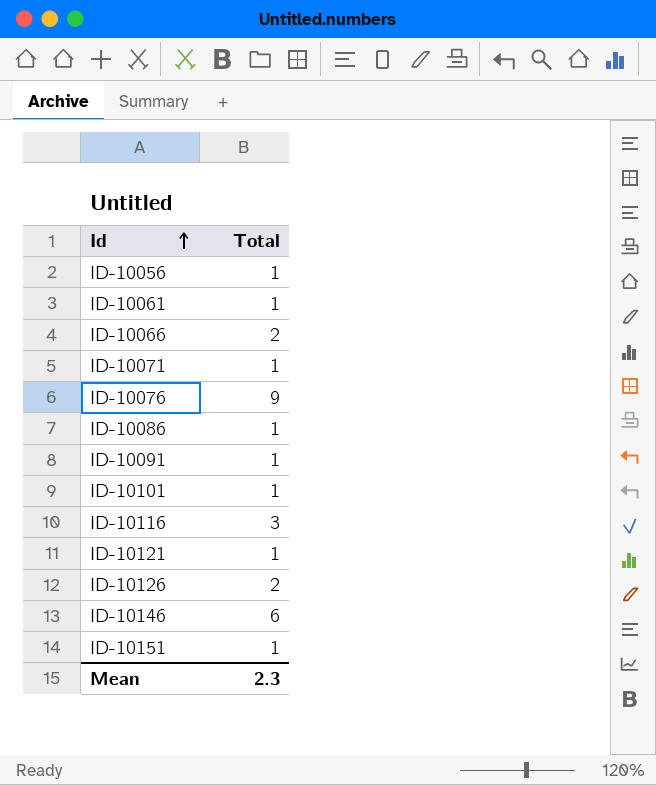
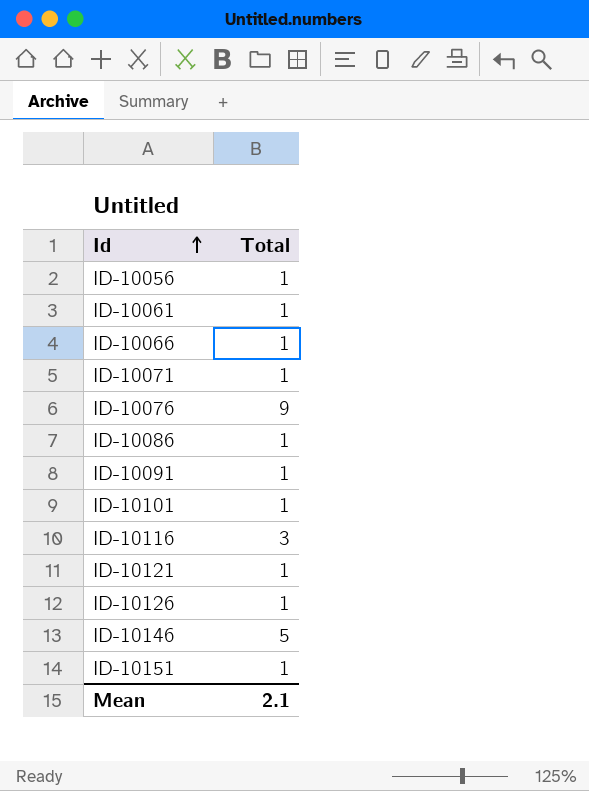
ID-10066 | Total: 2 -> 1
ID-10126 | Total: 2 -> 1
ID-10146 | Total: 6 -> 5
Mean | Total: 2.3 -> 2.1

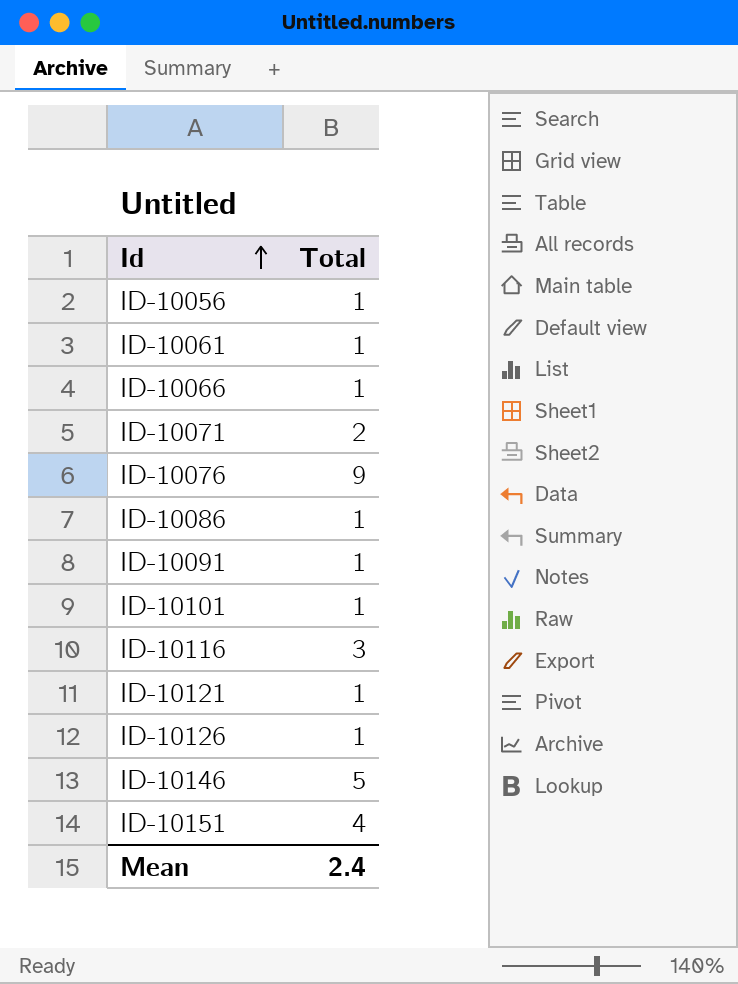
ID-10071 | Total: 1 -> 2
ID-10151 | Total: 1 -> 4
Mean | Total: 2.1 -> 2.4

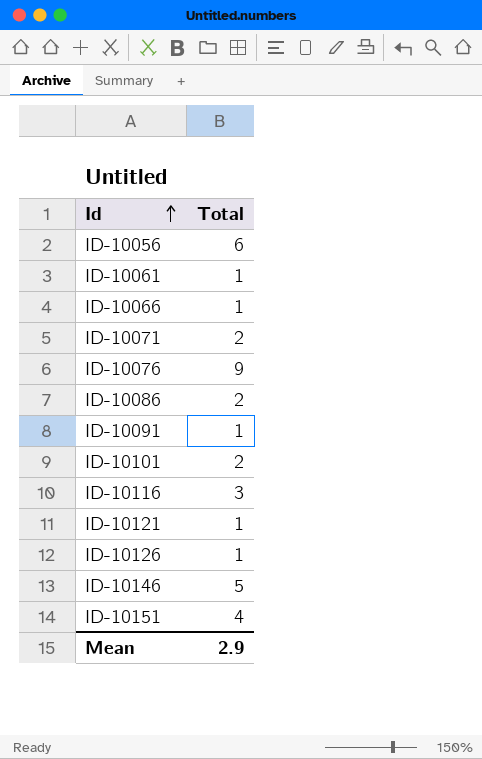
ID-10056 | Total: 1 -> 6
ID-10086 | Total: 1 -> 2
ID-10101 | Total: 1 -> 2
Mean | Total: 2.4 -> 2.9

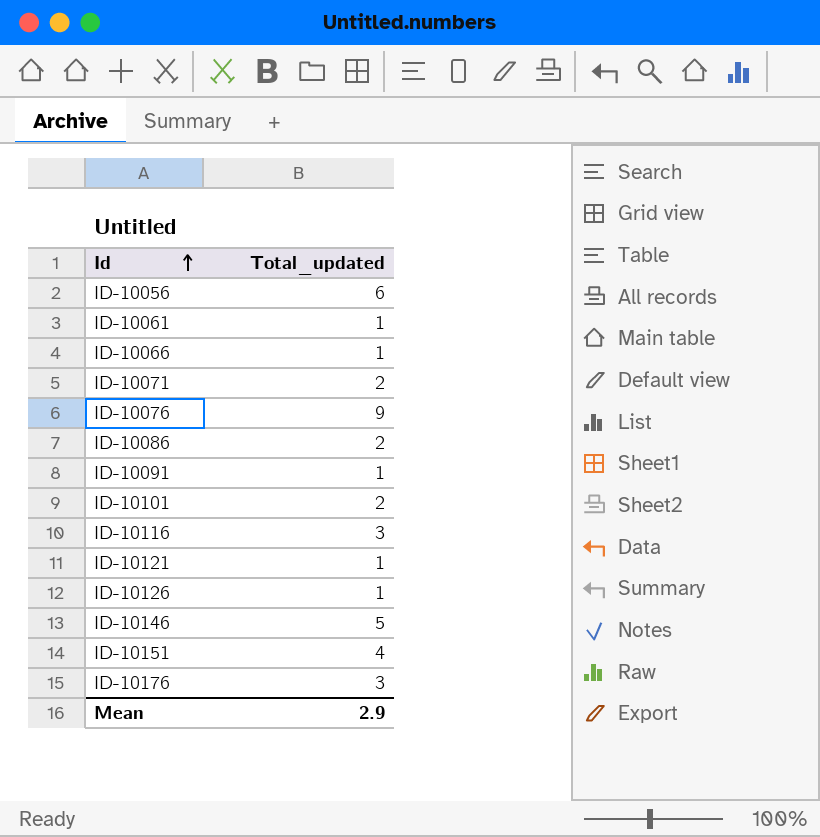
column name: Total -> Total_updated
row ID-10176: none -> 3

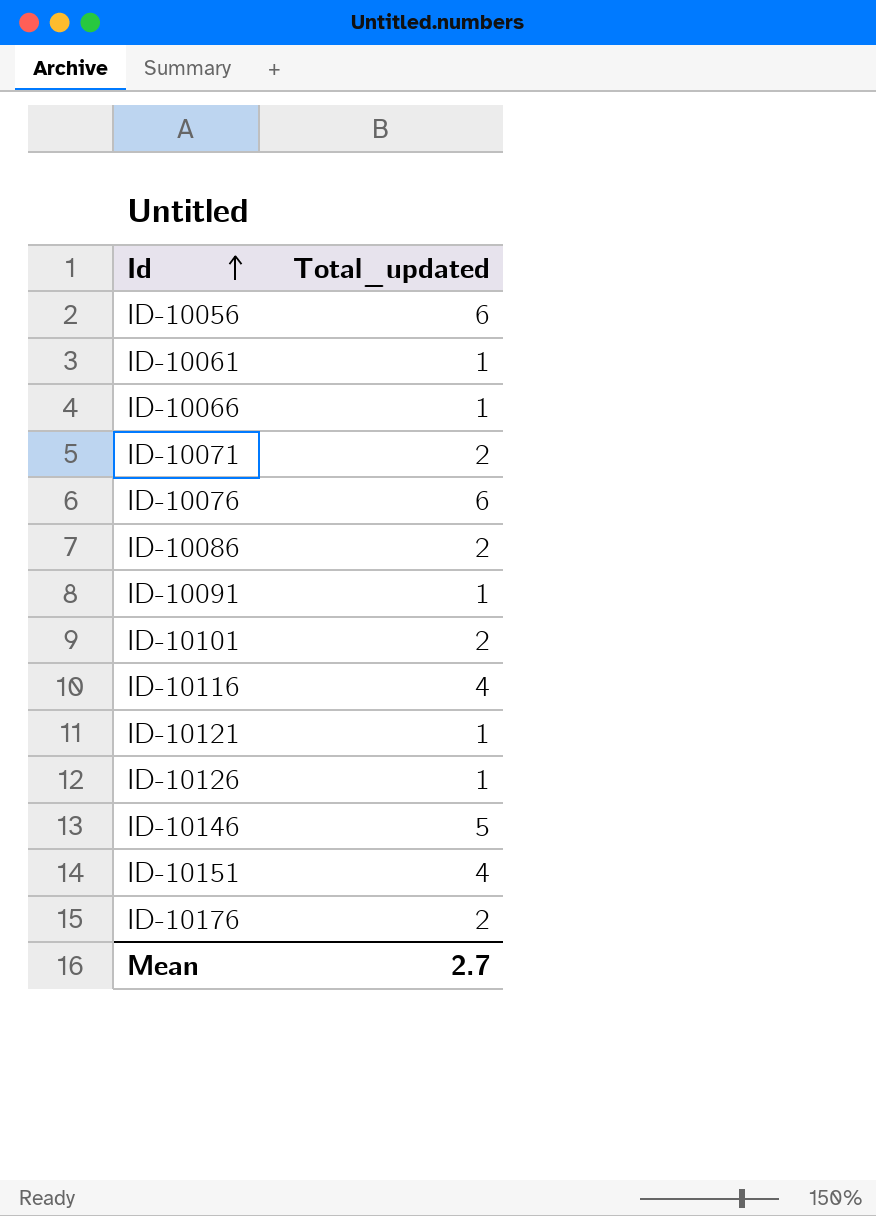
ID-10076 | Total_updated: 9 -> 6
ID-10116 | Total_updated: 3 -> 4
ID-10176 | Total_updated: 3 -> 2
Mean | Total_updated: 2.9 -> 2.7

